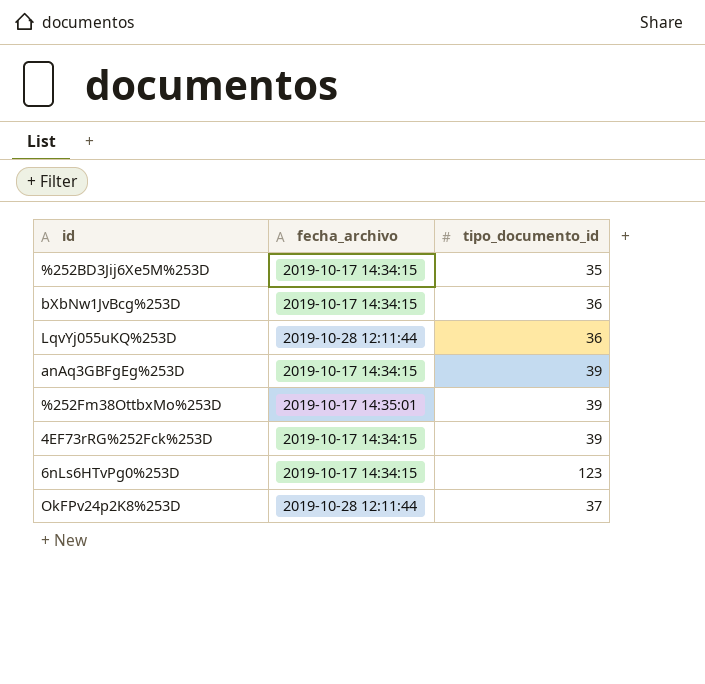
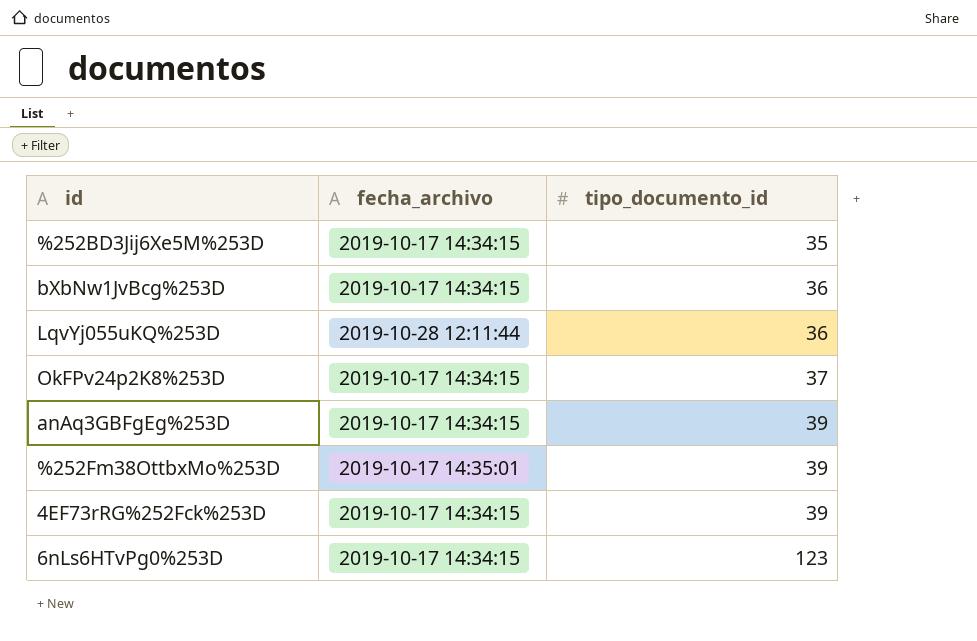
row order: none -> tipo_documento_id ascending
OkFPv24p2K8%253D | fecha_archivo: 2019-10-28 12:11:44 -> 2019-10-17 14:34:15

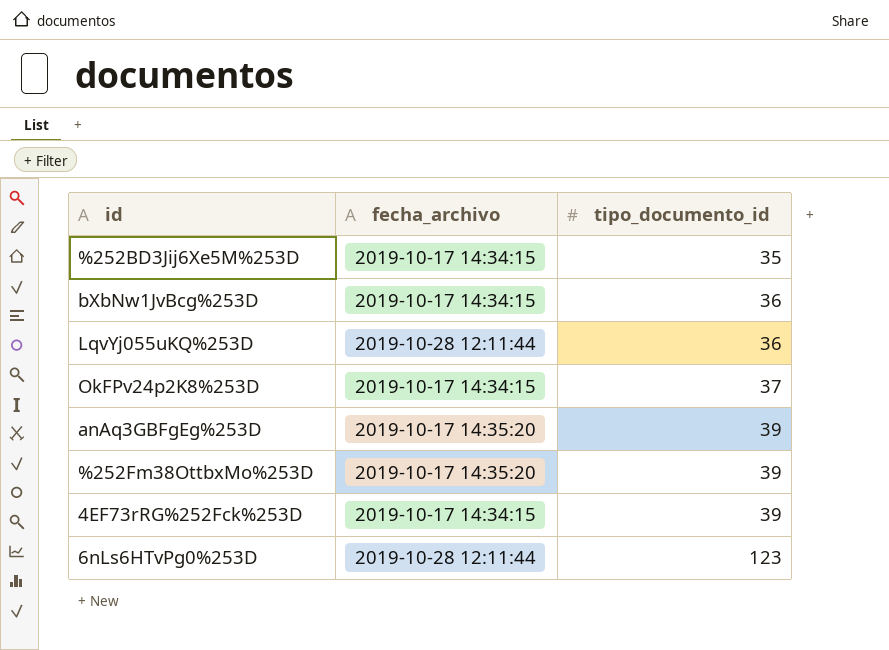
anAq3GBFgEg%253D | fecha_archivo: 2019-10-17 14:34:15 -> 2019-10-17 14:35:20
%252Fm38OttbxMo%253D | fecha_archivo: 2019-10-17 14:35:01 -> 2019-10-17 14:35:20
6nLs6HTvPg0%253D | fecha_archivo: 2019-10-17 14:34:15 -> 2019-10-28 12:11:44

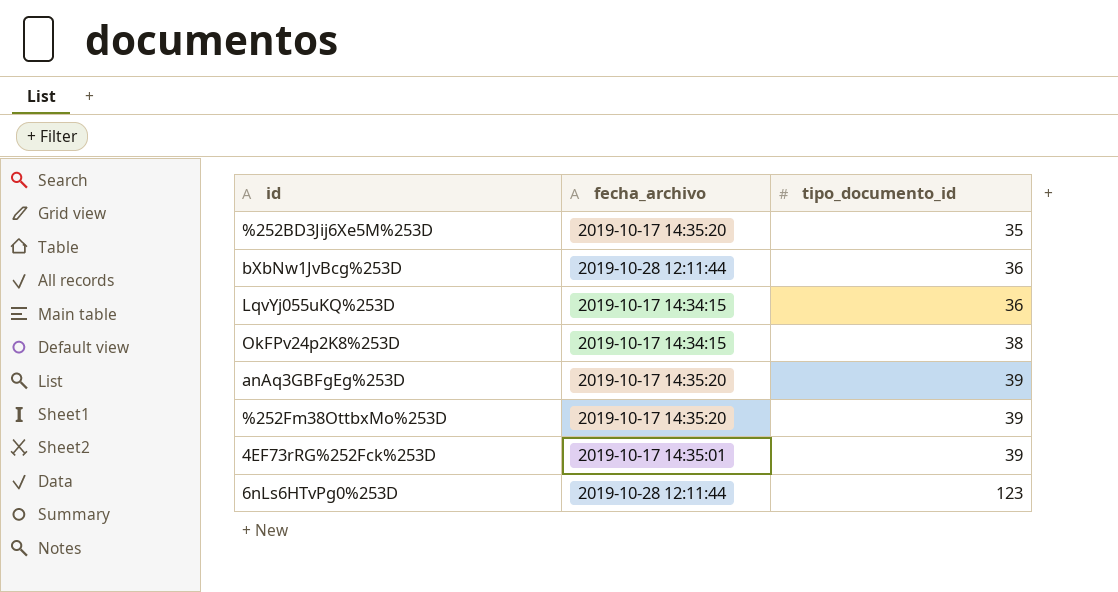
%252BD3Jij6Xe5M%253D | fecha_archivo: 2019-10-17 14:34:15 -> 2019-10-17 14:35:20
bXbNw1JvBcg%253D | fecha_archivo: 2019-10-17 14:34:15 -> 2019-10-28 12:11:44
LqvYj055uKQ%253D | fecha_archivo: 2019-10-28 12:11:44 -> 2019-10-17 14:34:15
OkFPv24p2K8%253D | tipo_documento_id: 37 -> 38
4EF73rRG%252Fck%253D | fecha_archivo: 2019-10-17 14:34:15 -> 2019-10-17 14:35:01

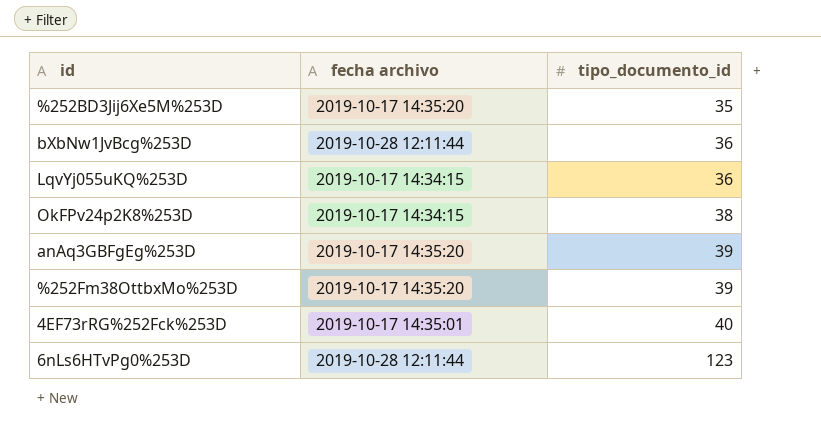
column name: fecha_archivo -> fecha archivo
4EF73rRG%252Fck%253D | tipo_documento_id: 39 -> 40

